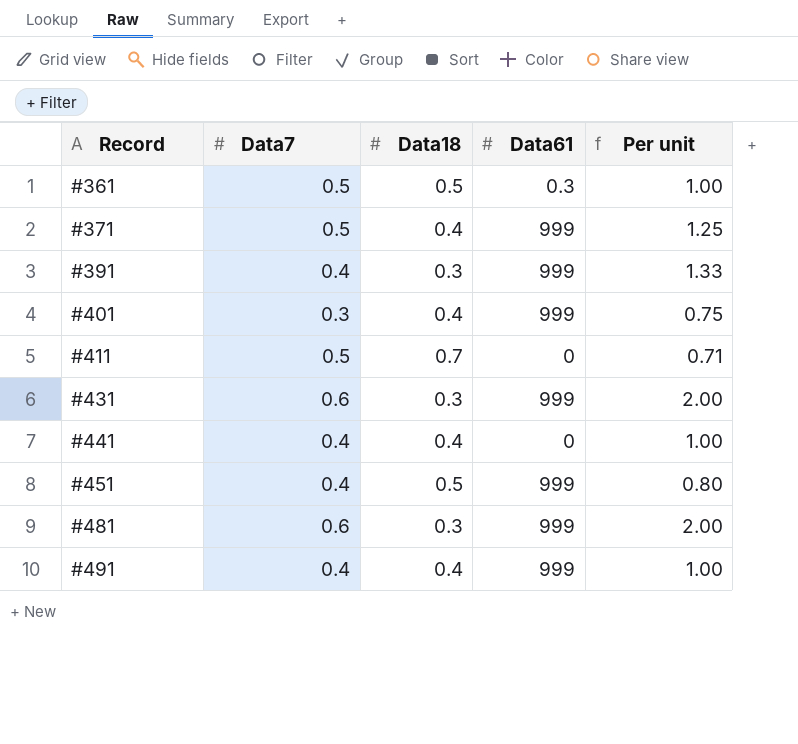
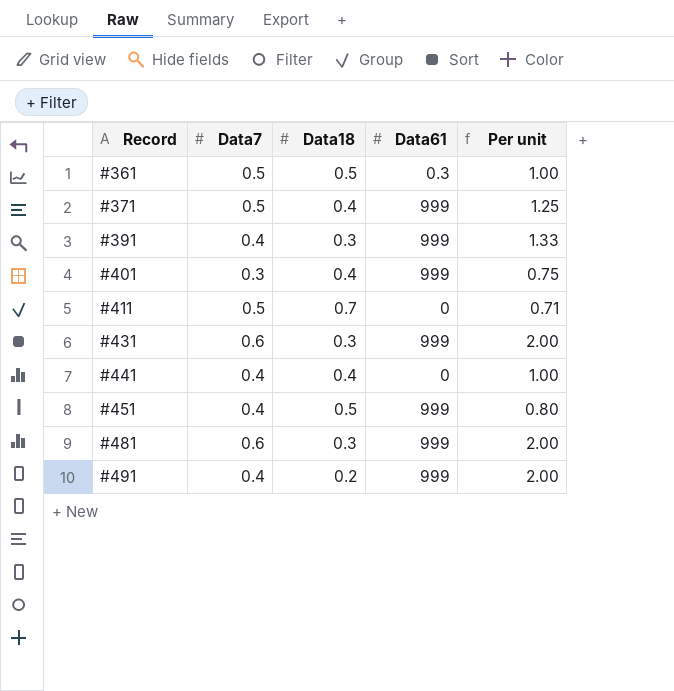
#491 | Data18: 0.4 -> 0.2
#491 | Per unit: 1.00 -> 2.00

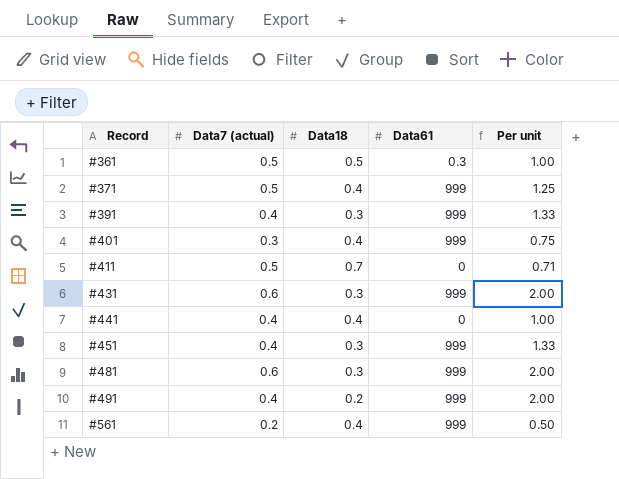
column name: Data7 -> Data7 (actual)
#451 | Data18: 0.5 -> 0.3
#451 | Per unit: 0.80 -> 1.33
row #561: none -> 0.2 | 0.4 | 999 | 0.50

